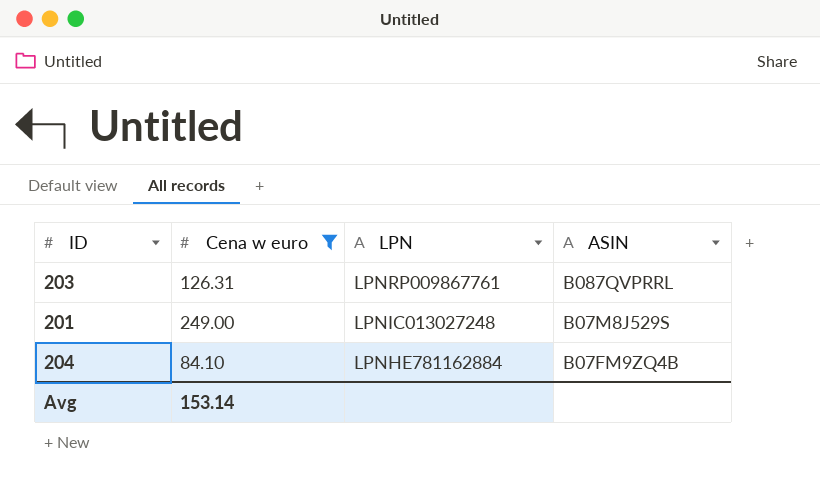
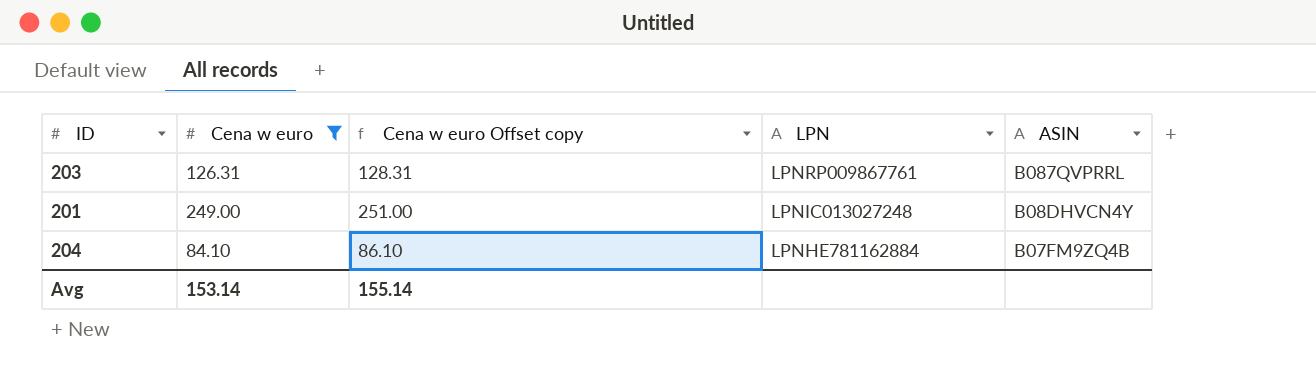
column Cena w euro Offset copy | formula: none -> [Cena w euro] + 2
201 | ASIN: B07M8J529S -> B08DHVCN4Y

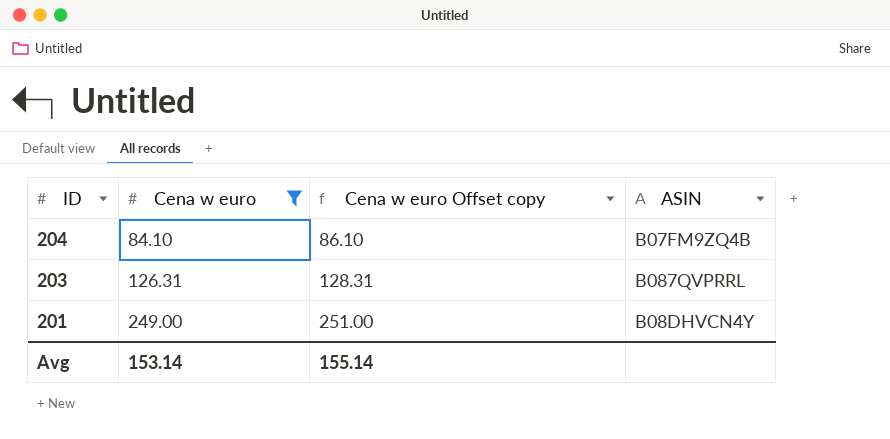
row order: LPN descending -> ID descending
column LPN | position: 4 -> none

